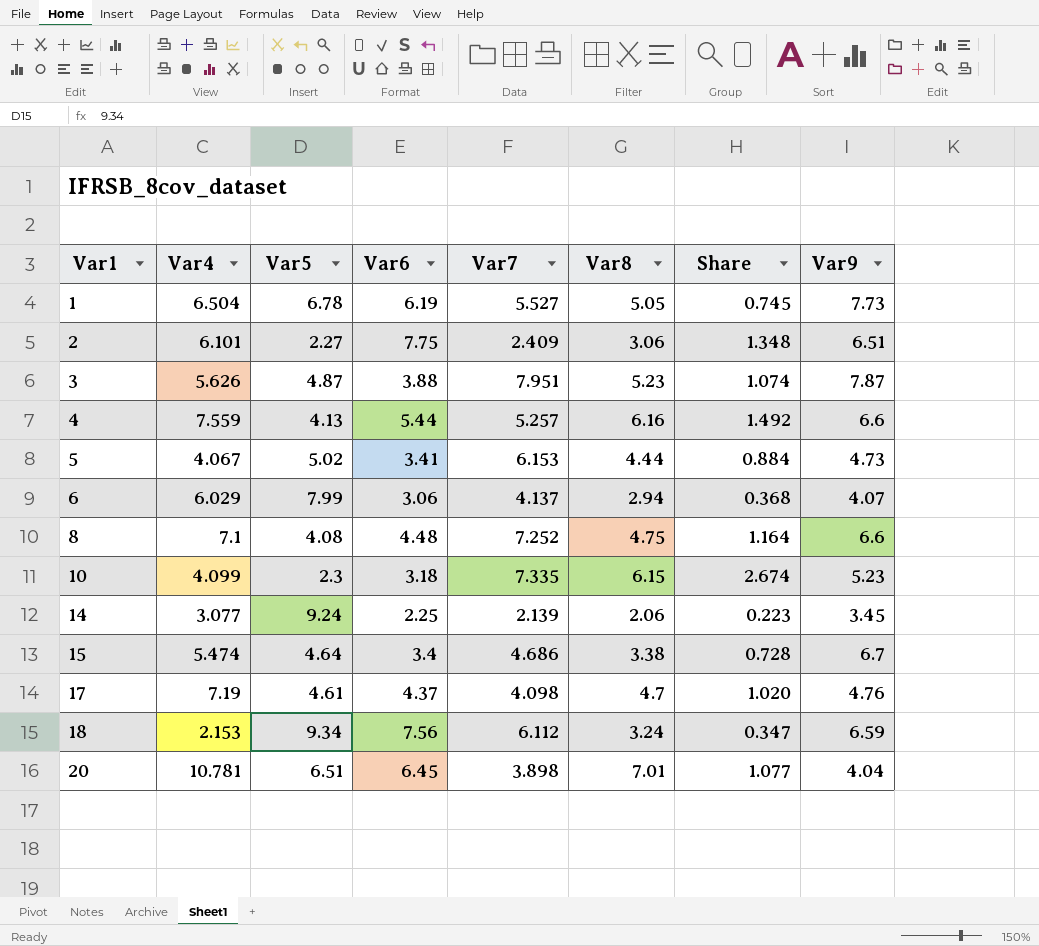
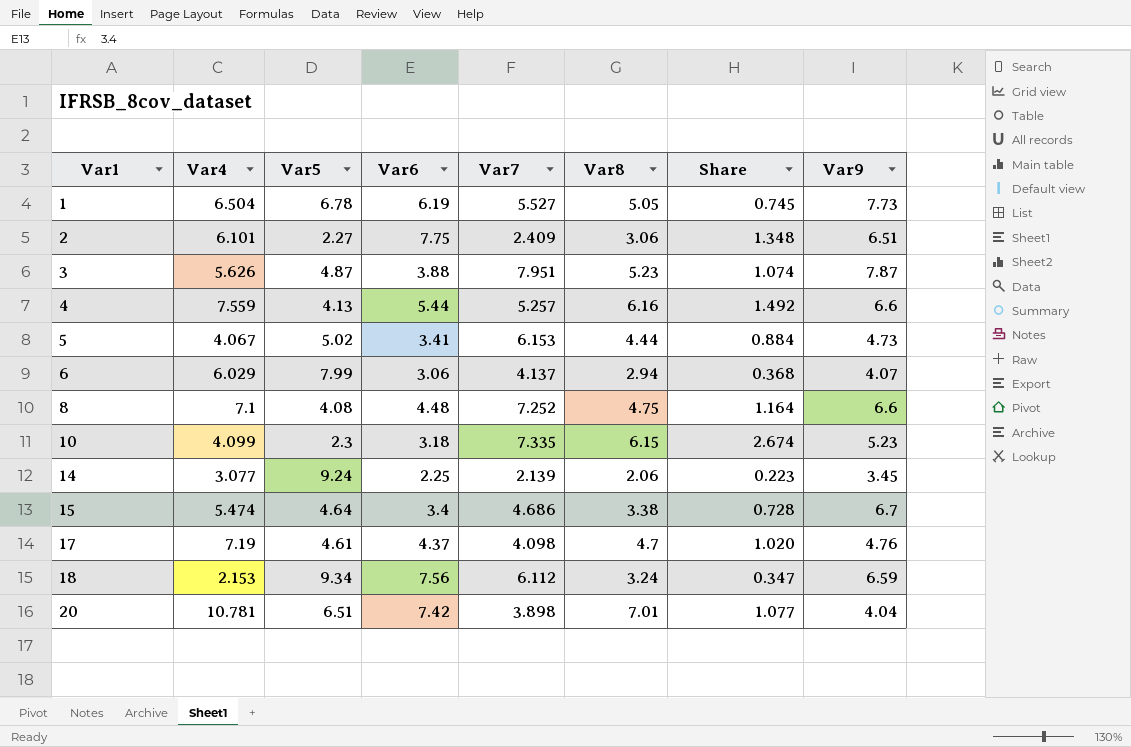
20 | Var6: 6.45 -> 7.42

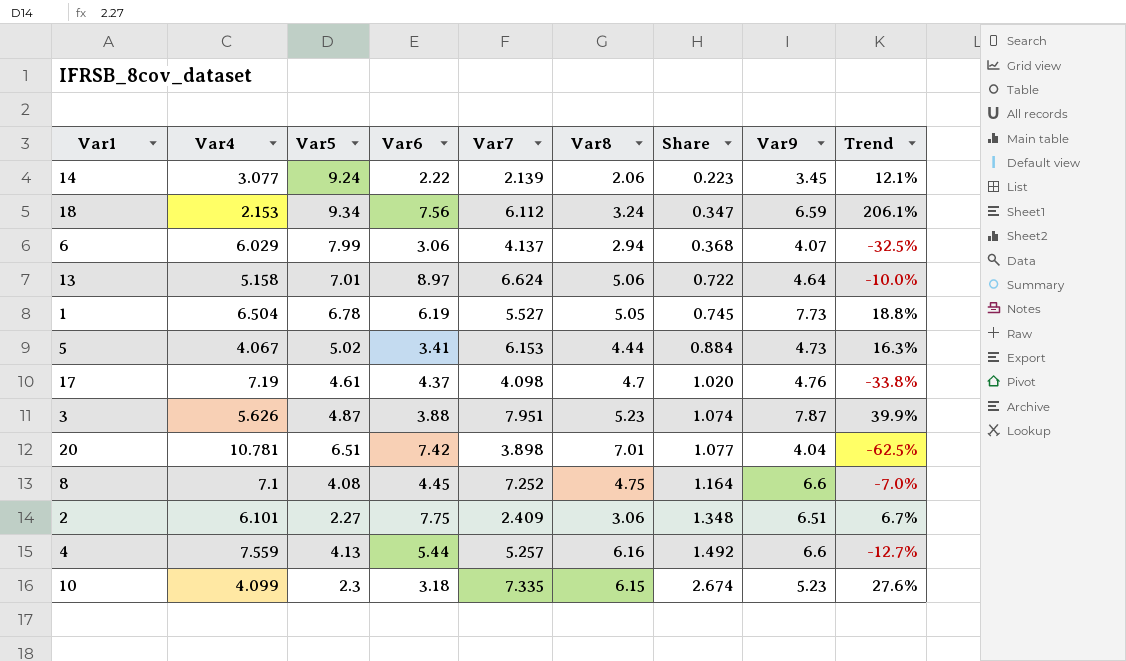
row order: Var1 ascending -> Share ascending
column Trend | formula: none -> ([Var9] - [Var4]) / [Var4]
row 15: 5.474 | 4.64 | 3.4 | 4.686 | 3.38 | 0.728 | 6.7 -> none
14 | Var6: 2.25 -> 2.22
row 13: none -> 5.158 | 7.01 | 8.97 | 6.624 | 5.06 | 0.722 | 4.64 | -10.0%
8 | Var6: 4.48 -> 4.45

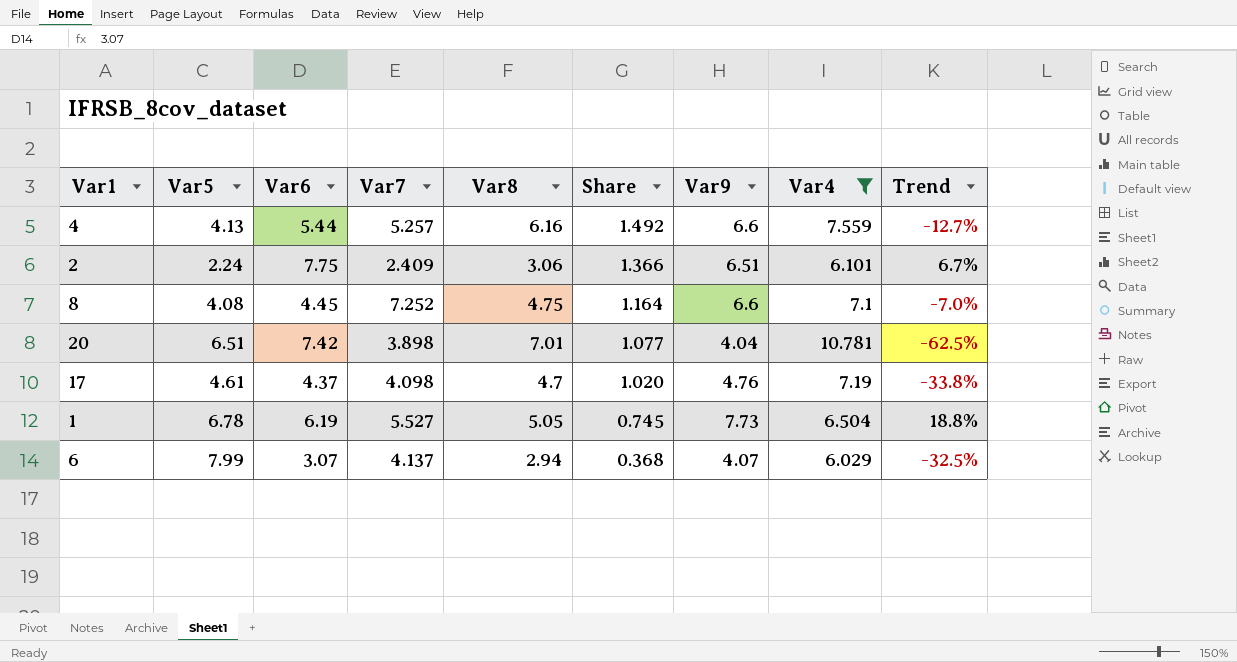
filter: none -> Var4 >= 6.029
row order: Share ascending -> Share descending
column Var4 | position: 2 -> 8
2 | Var5: 2.27 -> 2.24
2 | Share: 1.348 -> 1.366
6 | Var6: 3.06 -> 3.07

